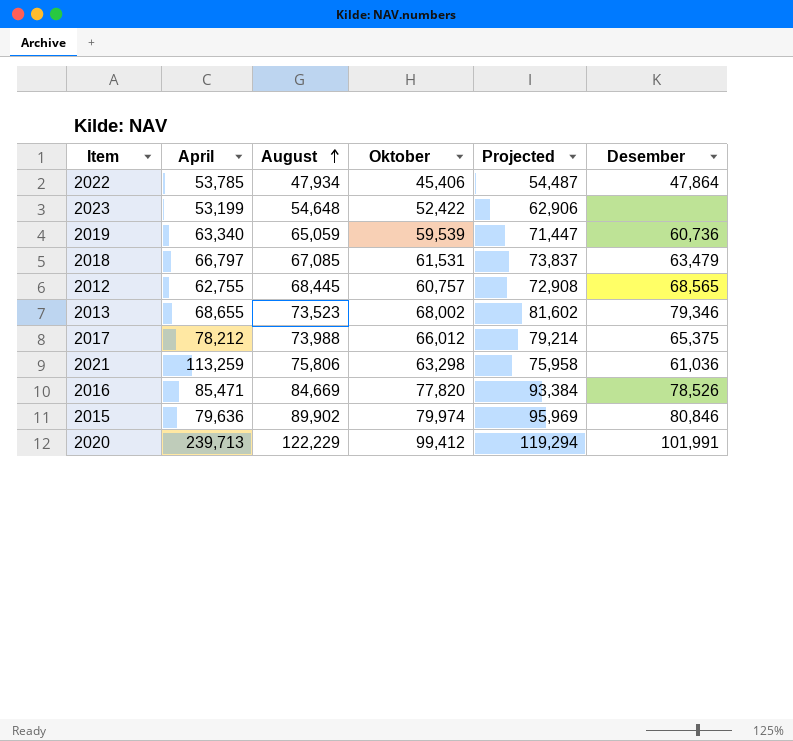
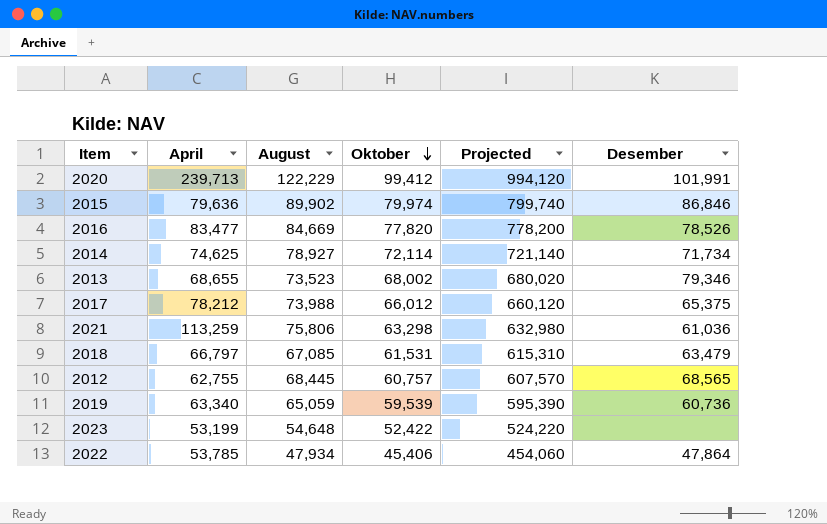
row order: August ascending -> Oktober descending
column Projected | formula: [Oktober] * 1.2 -> [Oktober] * 10
2015 | Desember: 80,846 -> 86,846
2016 | April: 85,471 -> 83,477
row 2014: none -> 74,625 | 78,927 | 72,114 | 721,140 | 71,734

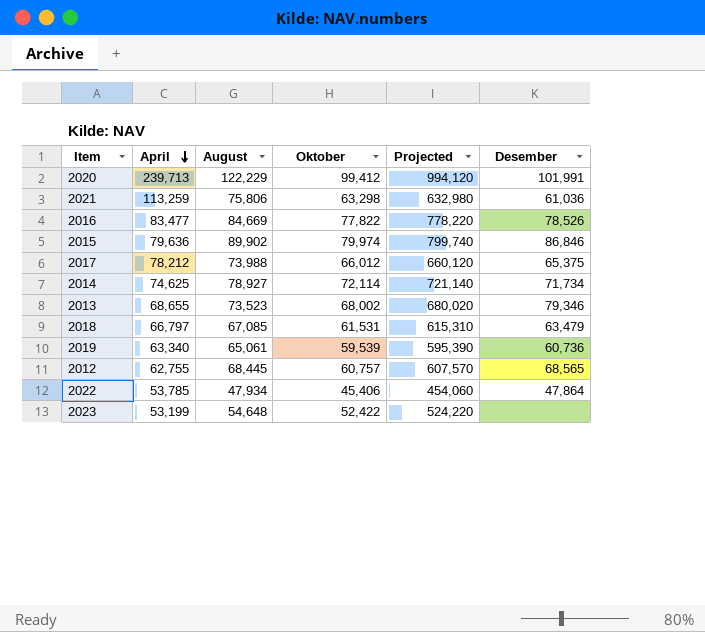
row order: Oktober descending -> April descending
2016 | Oktober: 77,820 -> 77,822
2016 | Projected: 778,200 -> 778,220
2019 | August: 65,059 -> 65,061

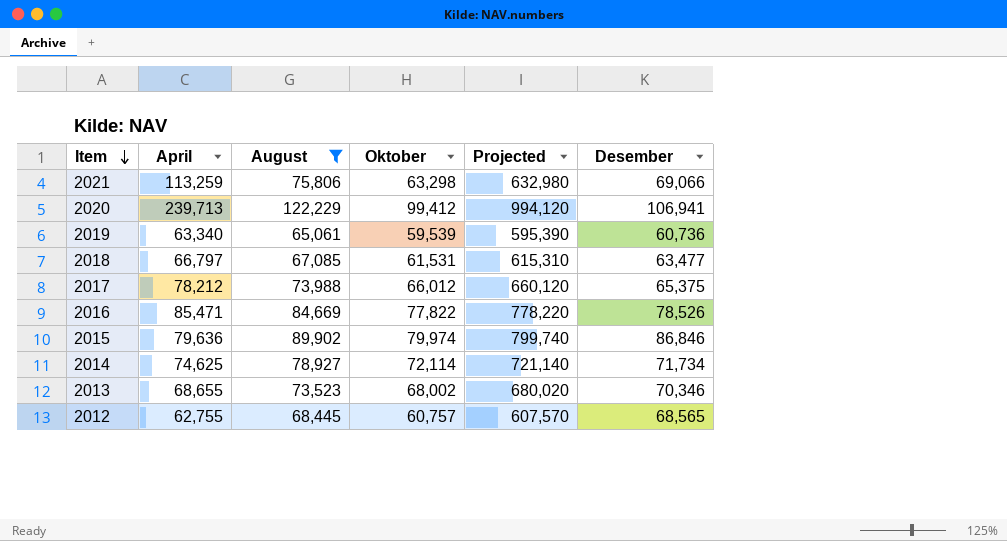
filter: none -> August >= 65,061
row order: April descending -> Item descending
2021 | Desember: 61,036 -> 69,066
2020 | Desember: 101,991 -> 106,941
2018 | Desember: 63,479 -> 63,477
2016 | April: 83,477 -> 85,471
2013 | Desember: 79,346 -> 70,346

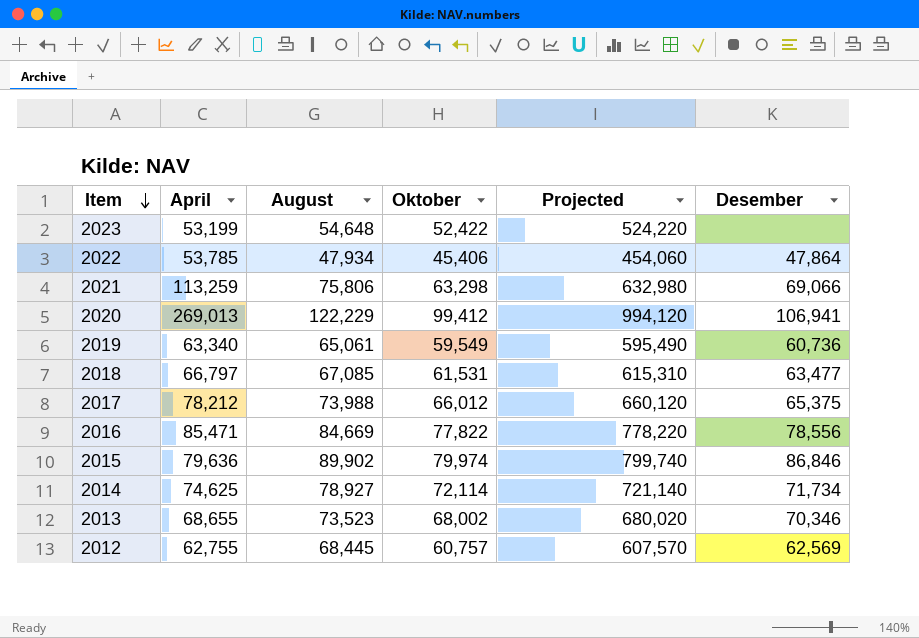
filter: August >= 65,061 -> none
2020 | April: 239,713 -> 269,013
2019 | Oktober: 59,539 -> 59,549
2019 | Projected: 595,390 -> 595,490
2016 | Desember: 78,526 -> 78,556
2012 | Desember: 68,565 -> 62,569

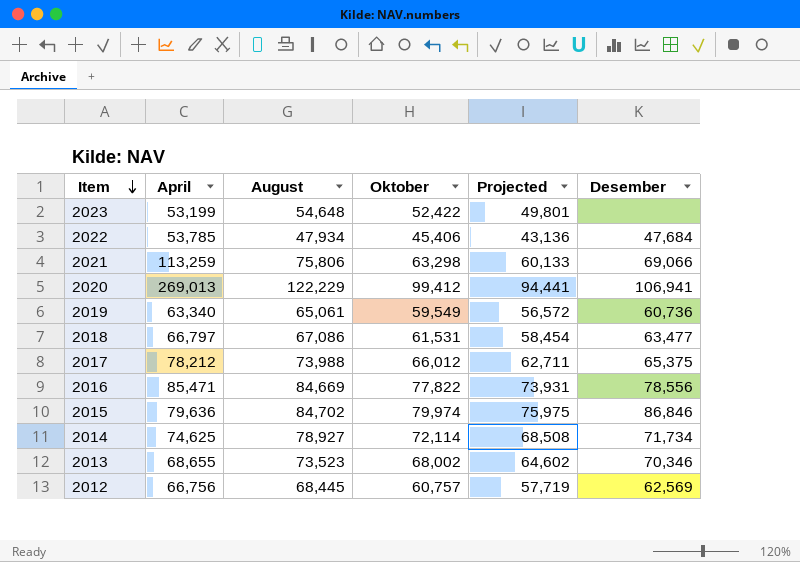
column Projected | formula: [Oktober] * 10 -> [Oktober] * 0.95
2022 | Desember: 47,864 -> 47,684
2018 | August: 67,085 -> 67,086
2015 | August: 89,902 -> 84,702
2012 | April: 62,755 -> 66,756

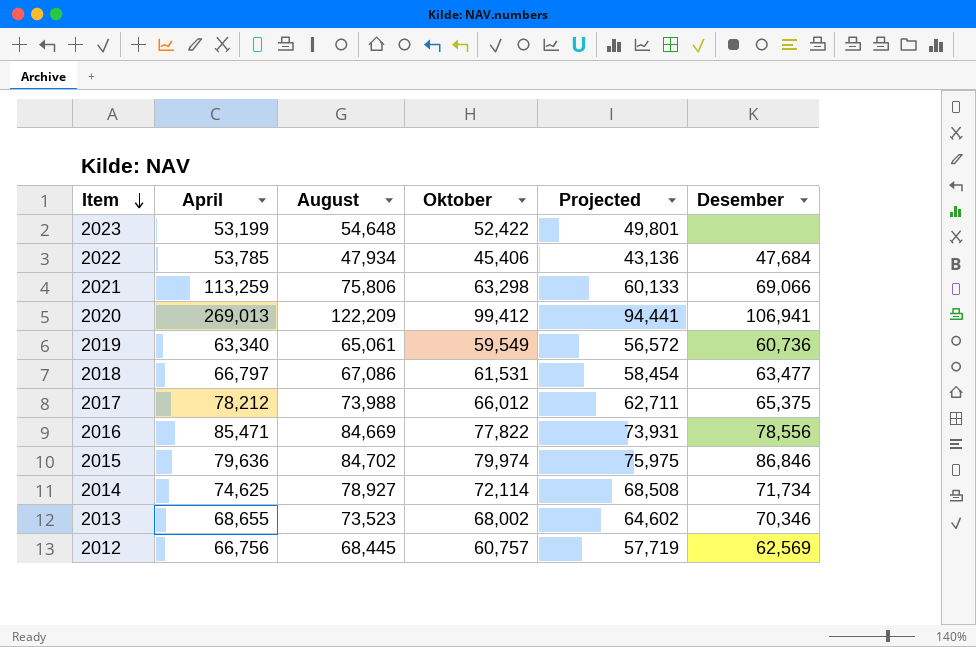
2020 | August: 122,229 -> 122,209

